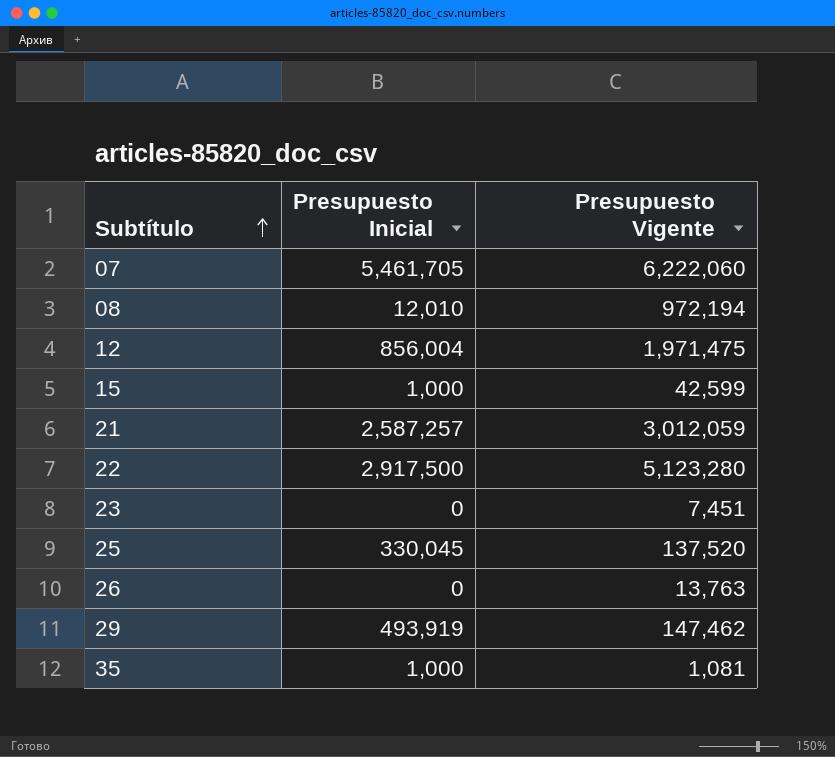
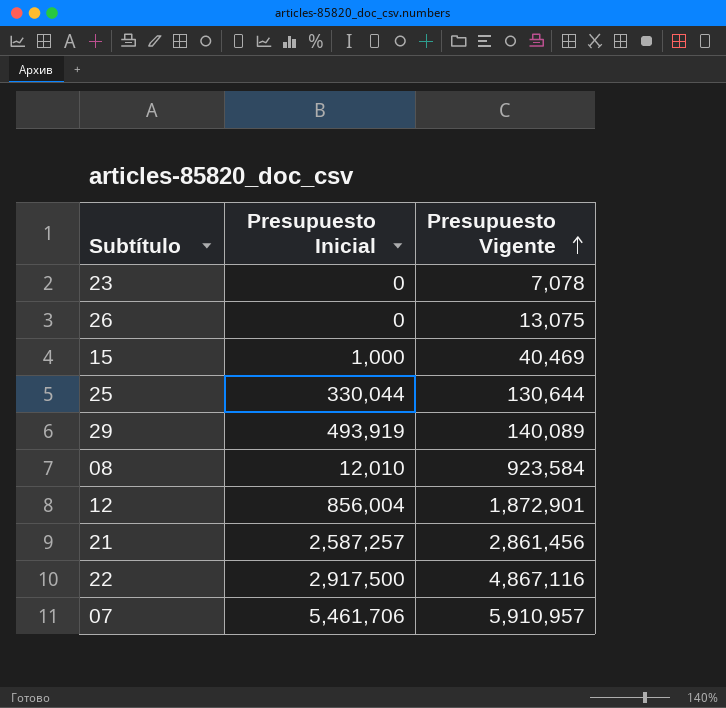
row order: Subtítulo ascending -> Presupuesto Vigente ascending
row 35: 1,000 | 1,081 -> none
23 | Presupuesto Vigente: 7,451 -> 7,078
26 | Presupuesto Vigente: 13,763 -> 13,075
15 | Presupuesto Vigente: 42,599 -> 40,469
25 | Presupuesto Inicial: 330,045 -> 330,044
25 | Presupuesto Vigente: 137,520 -> 130,644
29 | Presupuesto Vigente: 147,462 -> 140,089
08 | Presupuesto Vigente: 972,194 -> 923,584
12 | Presupuesto Vigente: 1,971,475 -> 1,872,901
21 | Presupuesto Vigente: 3,012,059 -> 2,861,456
22 | Presupuesto Vigente: 5,123,280 -> 4,867,116
07 | Presupuesto Inicial: 5,461,705 -> 5,461,706
07 | Presupuesto Vigente: 6,222,060 -> 5,910,957

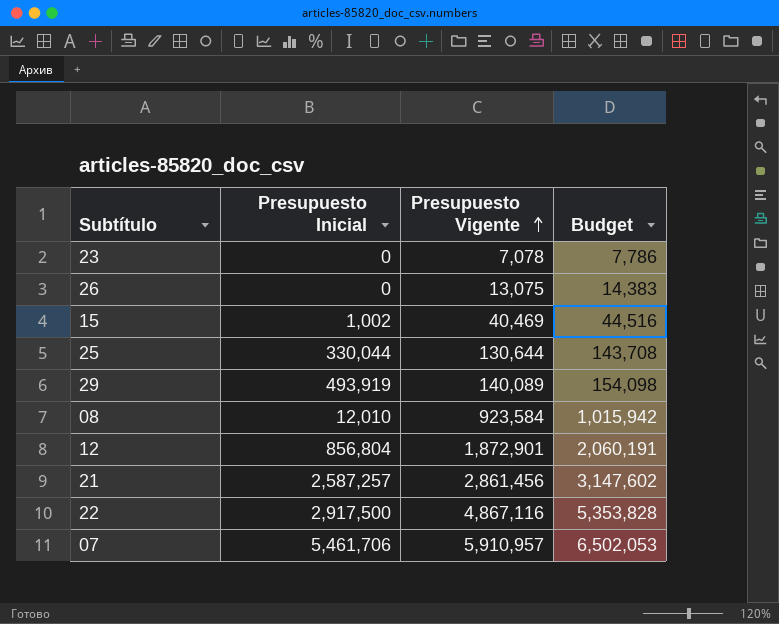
column Budget | formula: none -> [Presupuesto Vigente] * 1.1
15 | Presupuesto Inicial: 1,000 -> 1,002
12 | Presupuesto Inicial: 856,004 -> 856,804

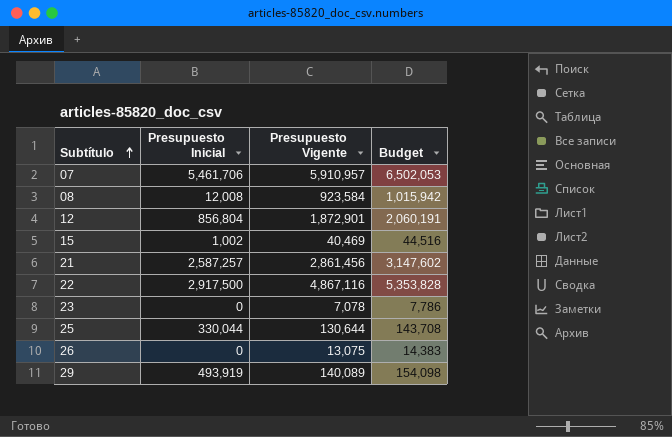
row order: Presupuesto Vigente ascending -> Subtítulo ascending
08 | Presupuesto Inicial: 12,010 -> 12,008

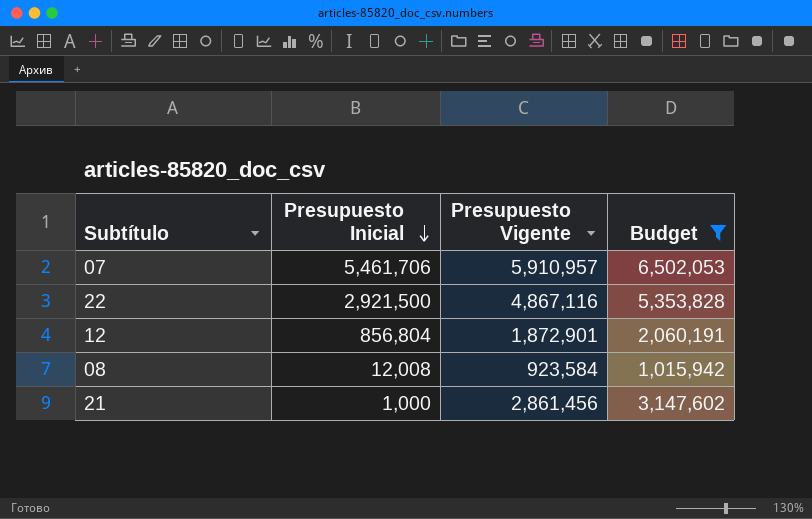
filter: none -> Budget >= 1,015,942
row order: Subtítulo ascending -> Presupuesto Inicial descending
22 | Presupuesto Inicial: 2,917,500 -> 2,921,500
21 | Presupuesto Inicial: 2,587,257 -> 1,000

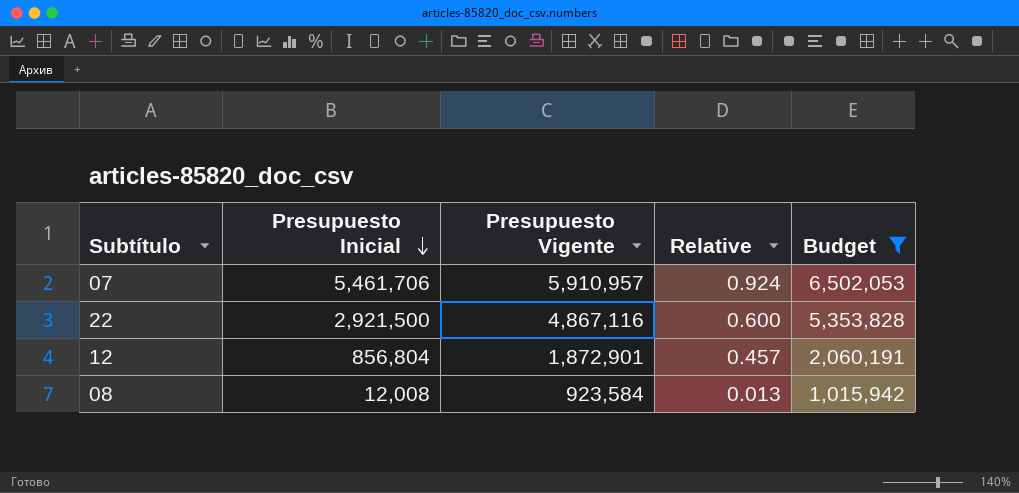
column Relative | formula: none -> [Presupuesto Inicial] / [Presupuesto Vigente]
row 21: 1,000 | 2,861,456 | 3,147,602 -> none

